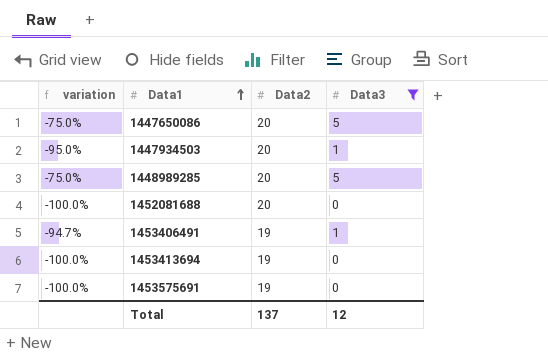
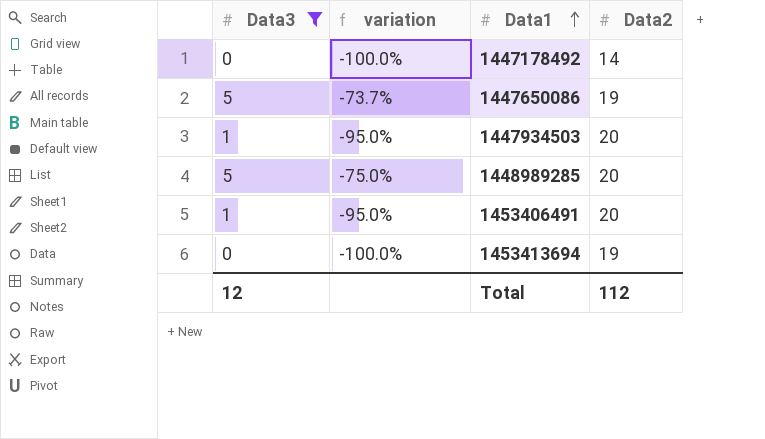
column Data3 | position: 4 -> 1
row 1452081688: -100.0% | 20 | 0 -> none
row 1453575691: -100.0% | 19 | 0 -> none
row 1447178492: none -> 0 | -100.0% | 14
1447650086 | variation: -75.0% -> -73.7%
1447650086 | Data2: 20 -> 19
1453406491 | variation: -94.7% -> -95.0%
1453406491 | Data2: 19 -> 20
Total | Data2: 137 -> 112

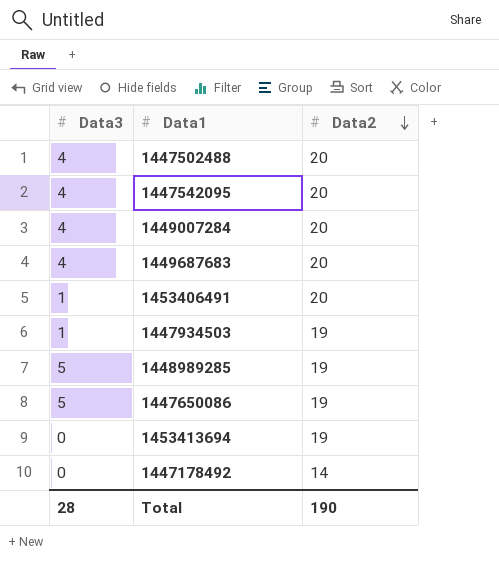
filter: Data3 != 4 -> none
row order: Data1 ascending -> Data2 descending
column variation | formula: ([Data3] - [Data2]) / [Data2] -> none
1447934503 | Data2: 20 -> 19
1448989285 | Data2: 20 -> 19
Total | Data3: 12 -> 28
Total | Data2: 112 -> 190

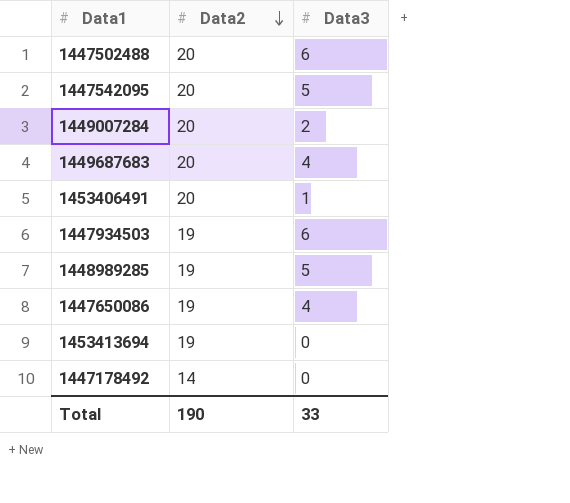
column Data3 | position: 1 -> 3
1447502488 | Data3: 4 -> 6
1447542095 | Data3: 4 -> 5
1449007284 | Data3: 4 -> 2
1447934503 | Data3: 1 -> 6
1447650086 | Data3: 5 -> 4
Total | Data3: 28 -> 33

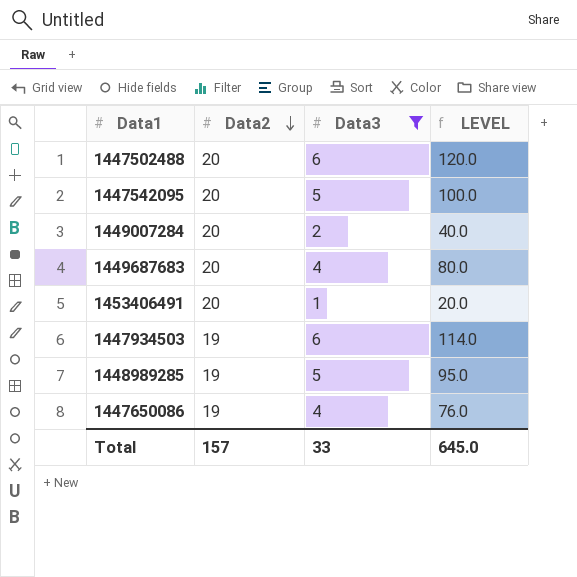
filter: none -> Data3 != 0
column LEVEL | formula: none -> [Data2] * [Data3]
Total | Data2: 190 -> 157

